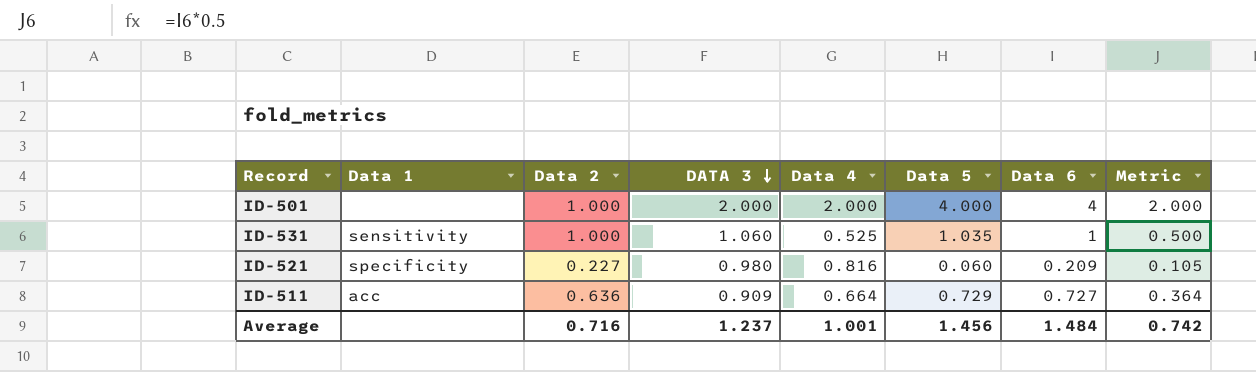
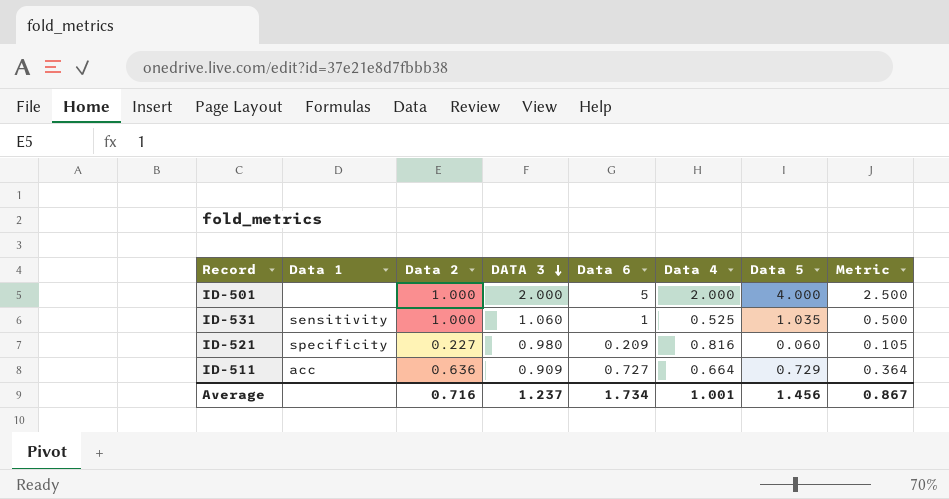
column Data 6 | position: 7 -> 5
ID-501 | Data 6: 4 -> 5
ID-501 | Metric: 2.000 -> 2.500
Average | Data 6: 1.484 -> 1.734
Average | Metric: 0.742 -> 0.867

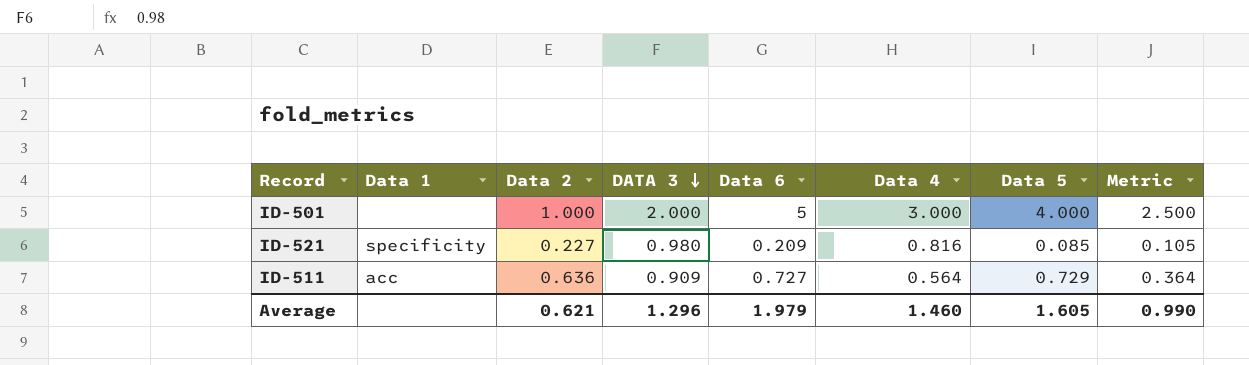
row ID-531: sensitivity | 1.000 | 1.060 | 1 | 0.525 | 1.035 | 0.500 -> none
ID-501 | Data 4: 2.000 -> 3.000
ID-521 | Data 5: 0.060 -> 0.085
ID-511 | Data 4: 0.664 -> 0.564
Average | Data 2: 0.716 -> 0.621
Average | DATA 3: 1.237 -> 1.296
Average | Data 6: 1.734 -> 1.979
Average | Data 4: 1.001 -> 1.460
Average | Data 5: 1.456 -> 1.605
Average | Metric: 0.867 -> 0.990

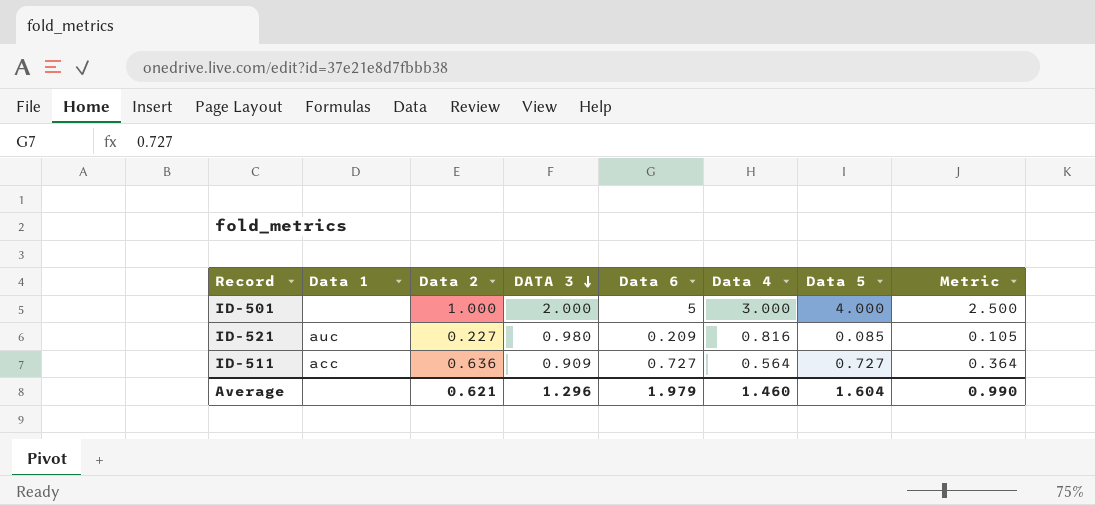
ID-521 | Data 1: specificity -> auc
ID-511 | Data 5: 0.729 -> 0.727
Average | Data 5: 1.605 -> 1.604

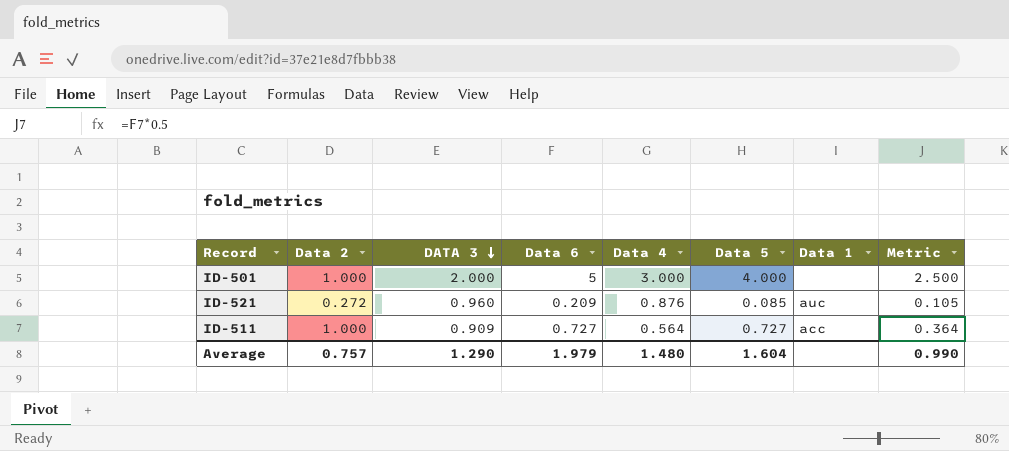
column Data 1 | position: 2 -> 7
ID-521 | Data 2: 0.227 -> 0.272
ID-521 | DATA 3: 0.980 -> 0.960
ID-521 | Data 4: 0.816 -> 0.876
ID-511 | Data 2: 0.636 -> 1.000
Average | Data 2: 0.621 -> 0.757
Average | DATA 3: 1.296 -> 1.290
Average | Data 4: 1.460 -> 1.480

